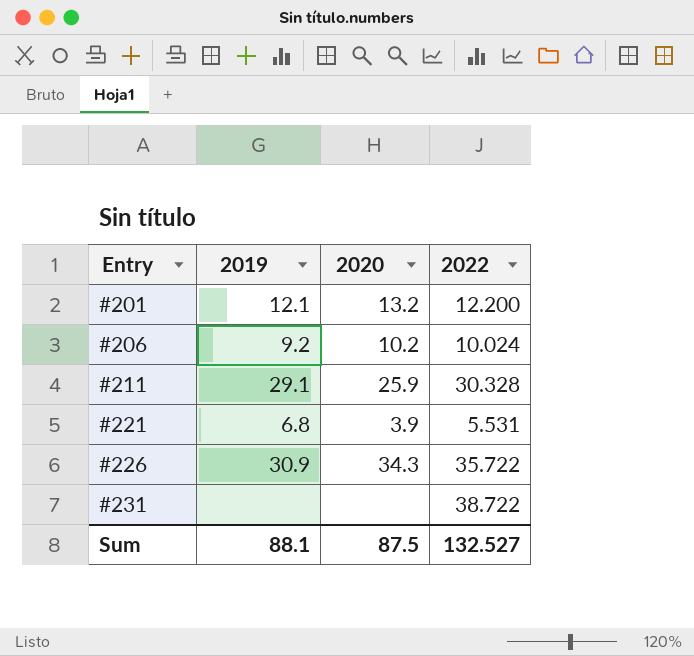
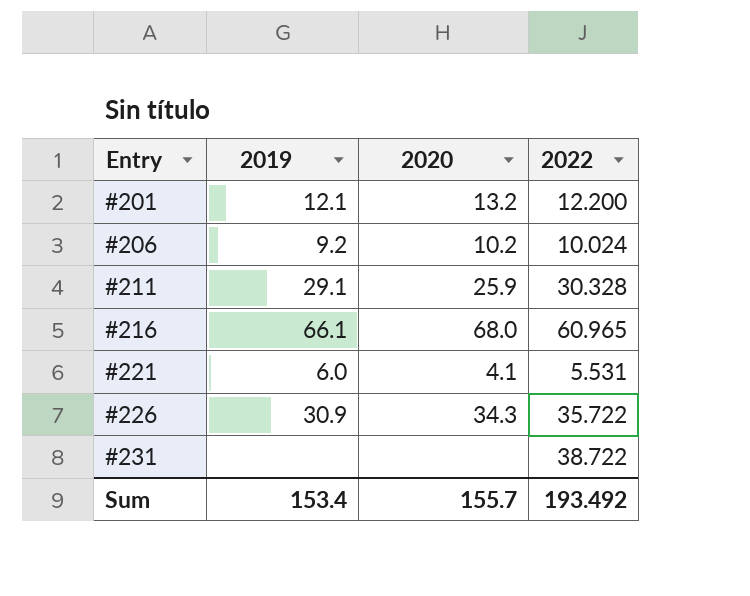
row #216: none -> 66.1 | 68.0 | 60.965
#221 | 2019: 6.8 -> 6.0
#221 | 2020: 3.9 -> 4.1
Sum | 2019: 88.1 -> 153.4
Sum | 2020: 87.5 -> 155.7
Sum | 2022: 132.527 -> 193.492

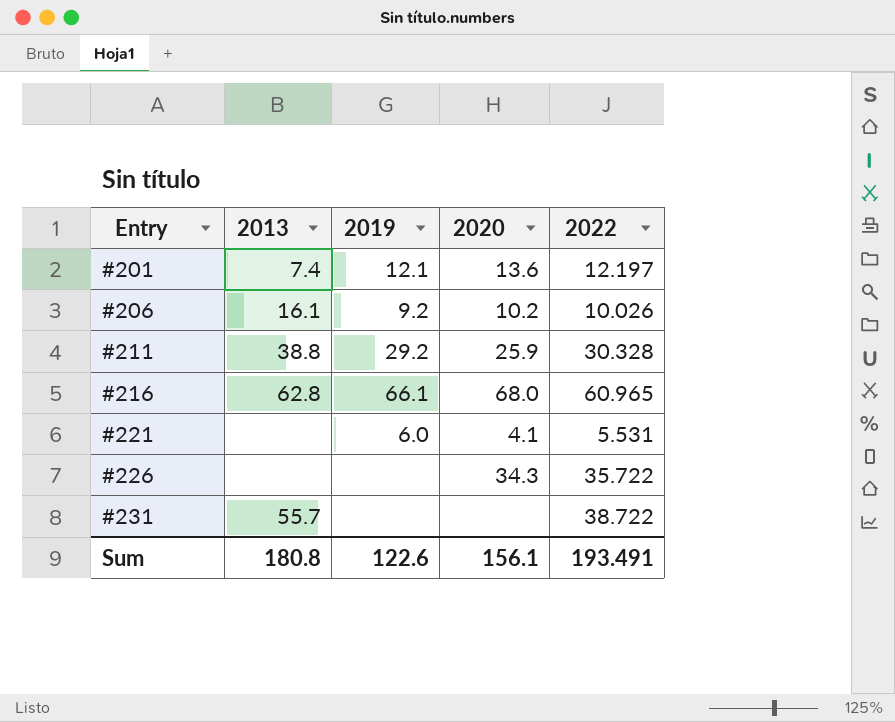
column 2013 | position: none -> 2
#201 | 2020: 13.2 -> 13.6
#201 | 2022: 12.200 -> 12.197
#206 | 2022: 10.024 -> 10.026
#211 | 2019: 29.1 -> 29.2
#226 | 2019: 30.9 -> none
Sum | 2019: 153.4 -> 122.6
Sum | 2020: 155.7 -> 156.1
Sum | 2022: 193.492 -> 193.491

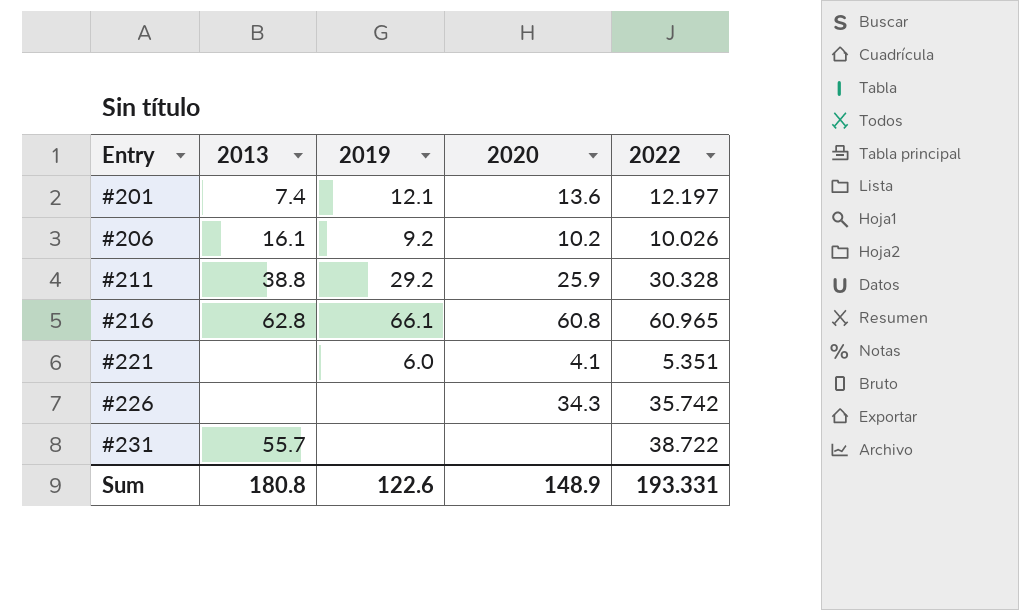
#216 | 2020: 68.0 -> 60.8
#221 | 2022: 5.531 -> 5.351
#226 | 2022: 35.722 -> 35.742
Sum | 2020: 156.1 -> 148.9
Sum | 2022: 193.491 -> 193.331

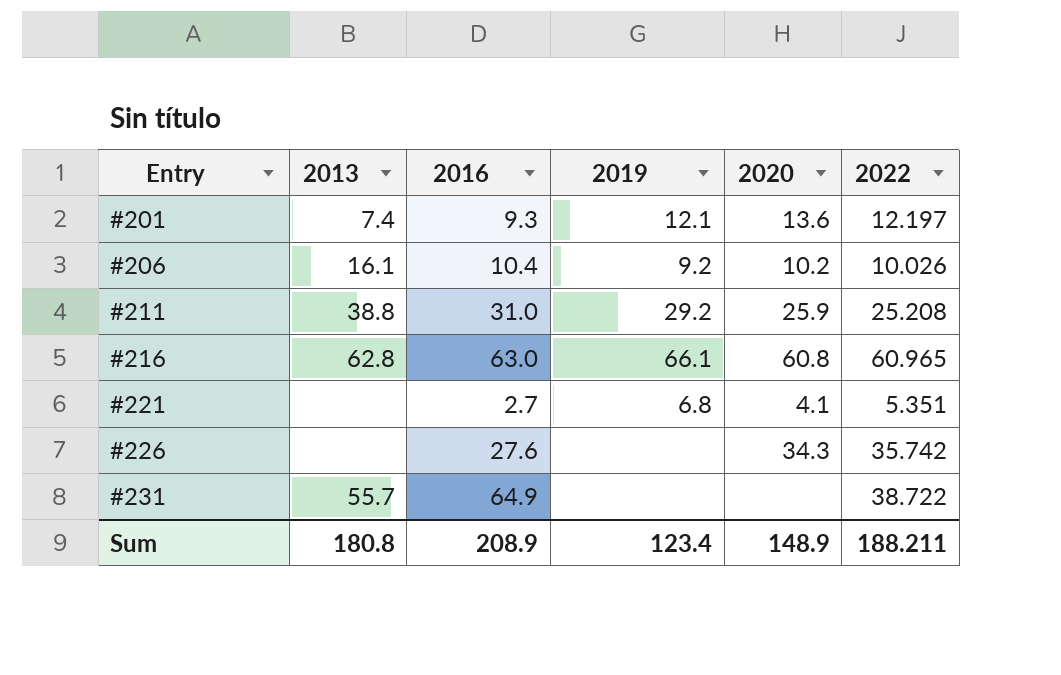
column 2016 | position: none -> 3
#211 | 2022: 30.328 -> 25.208
#221 | 2019: 6.0 -> 6.8
Sum | 2019: 122.6 -> 123.4
Sum | 2022: 193.331 -> 188.211

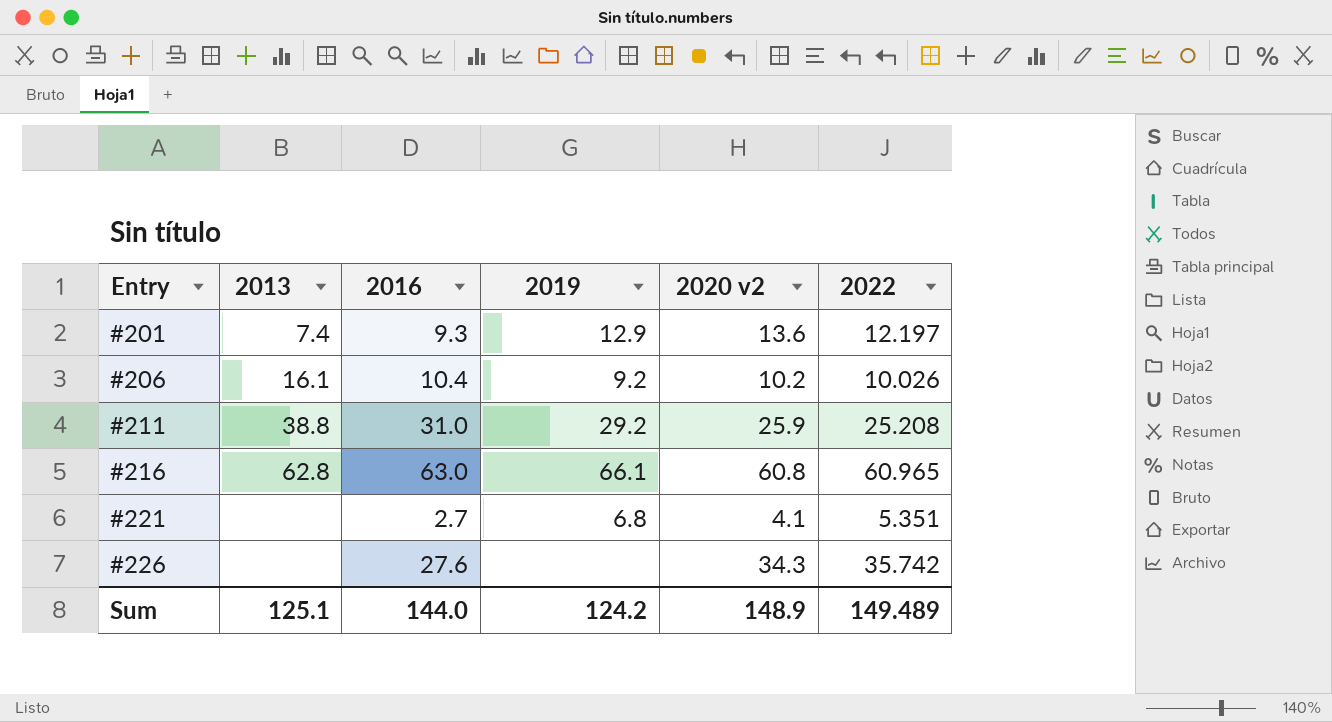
column name: 2020 -> 2020 v2
row #231: 55.7 | 64.9 | none | none | 38.722 -> none
#201 | 2019: 12.1 -> 12.9
Sum | 2013: 180.8 -> 125.1
Sum | 2016: 208.9 -> 144.0
Sum | 2019: 123.4 -> 124.2
Sum | 2022: 188.211 -> 149.489

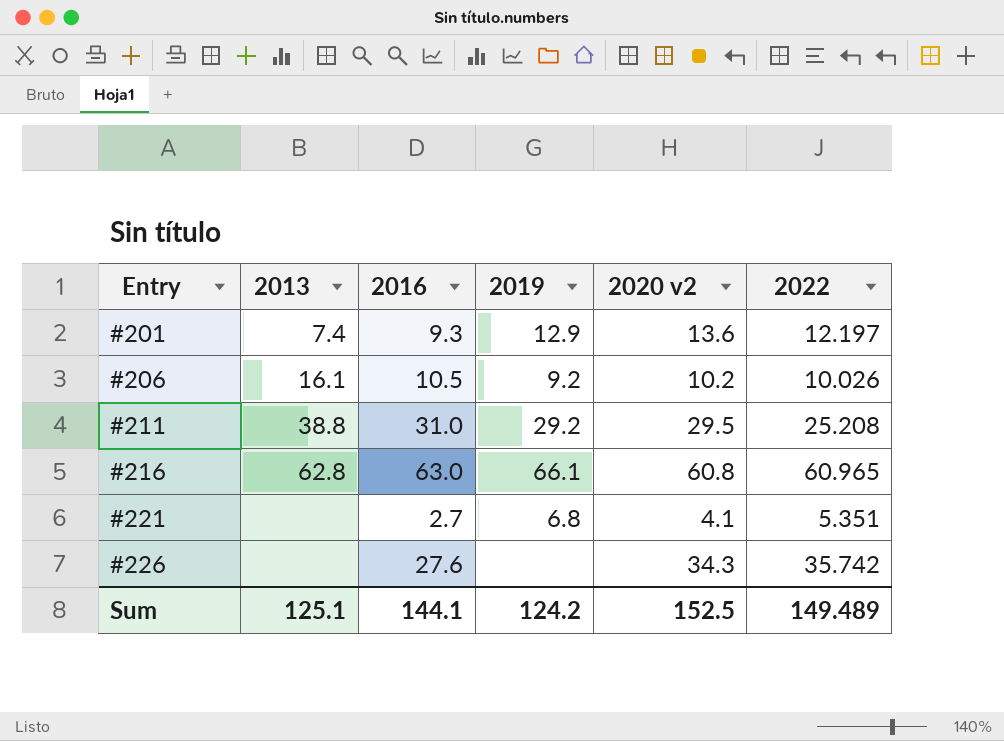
#206 | 2016: 10.4 -> 10.5
#211 | 2020 v2: 25.9 -> 29.5
Sum | 2016: 144.0 -> 144.1
Sum | 2020 v2: 148.9 -> 152.5

